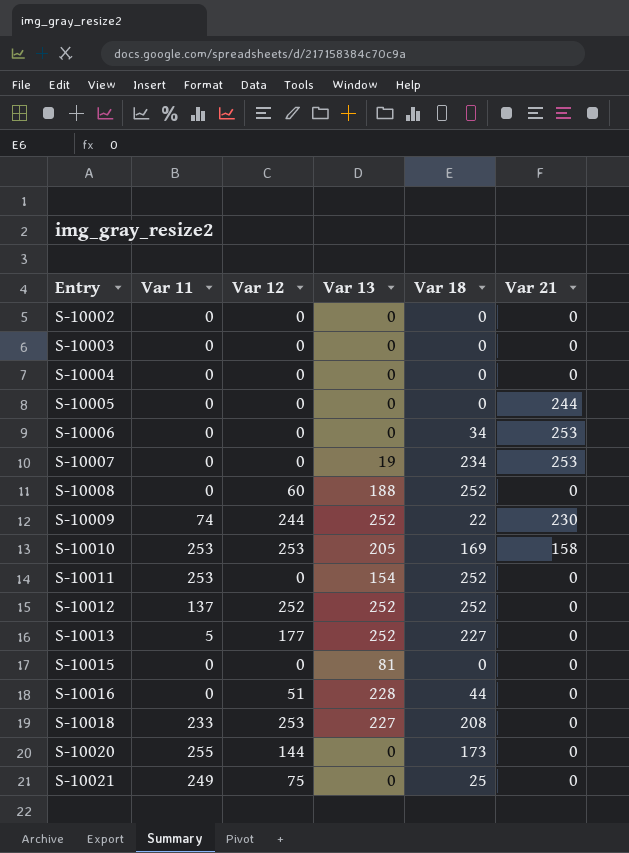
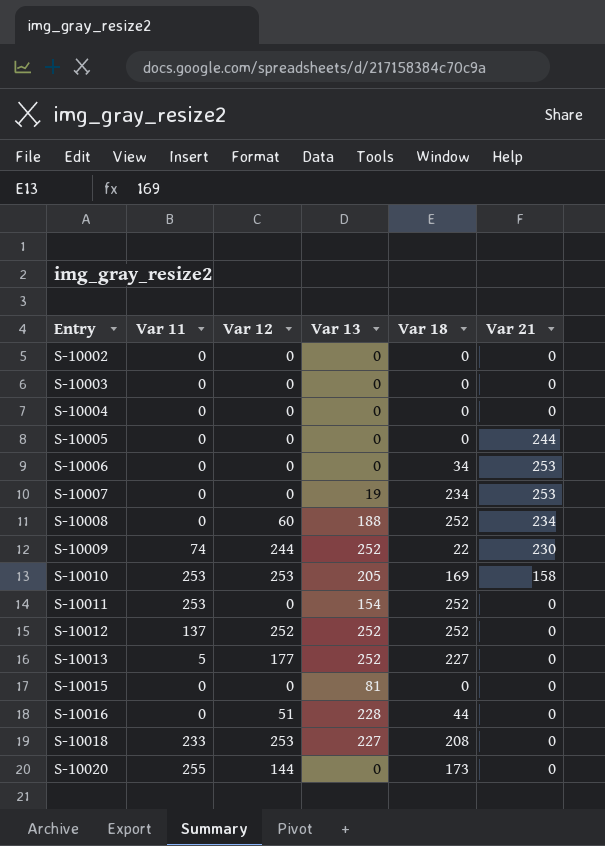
row S-10021: 249 | 75 | 0 | 25 | 0 -> none
S-10008 | Var 21: 0 -> 234

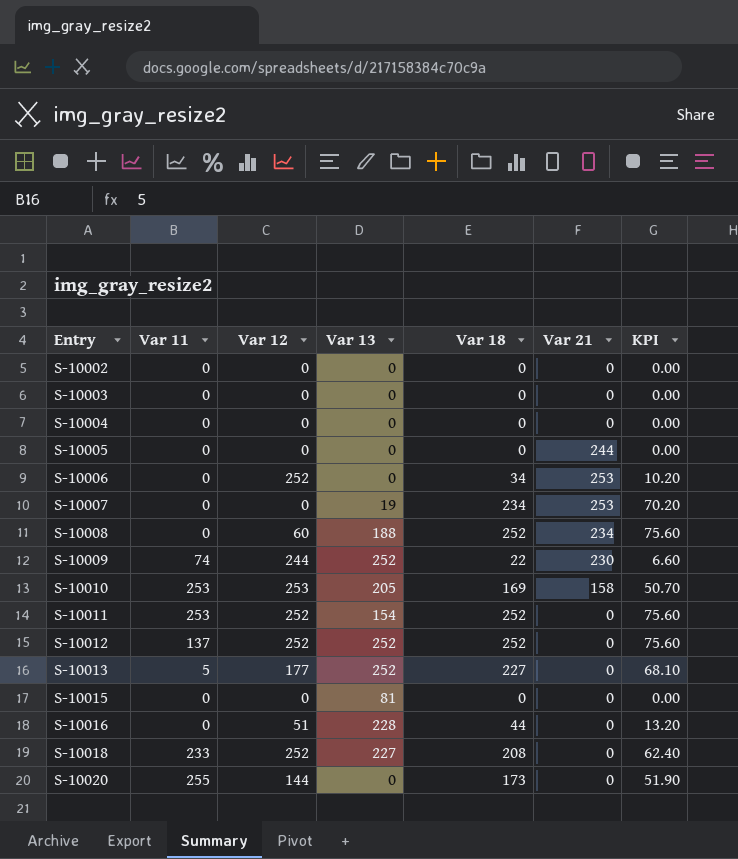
column KPI | formula: none -> [Var 18] * 0.3
S-10006 | Var 12: 0 -> 252
S-10011 | Var 12: 0 -> 252
S-10018 | Var 12: 253 -> 252

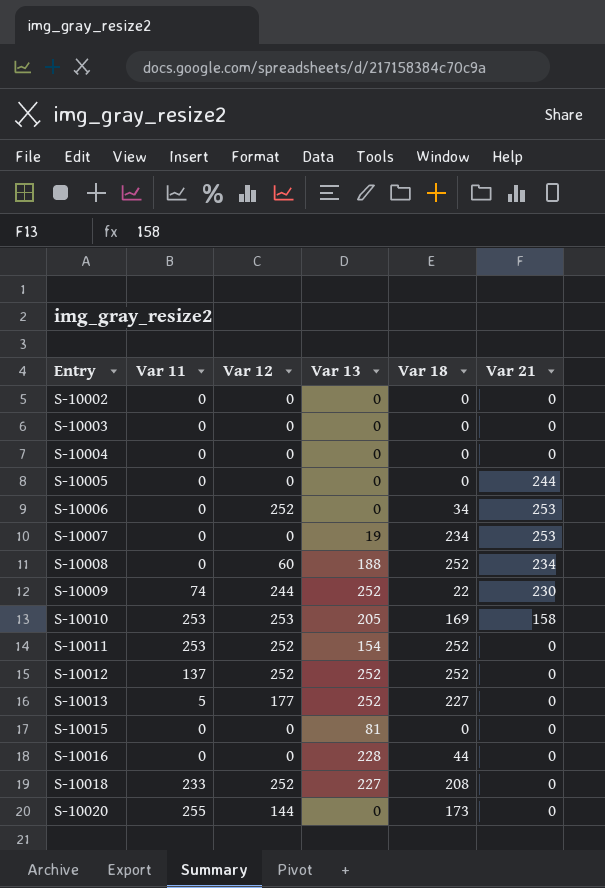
column KPI | formula: [Var 18] * 0.3 -> none
S-10016 | Var 12: 51 -> 0

